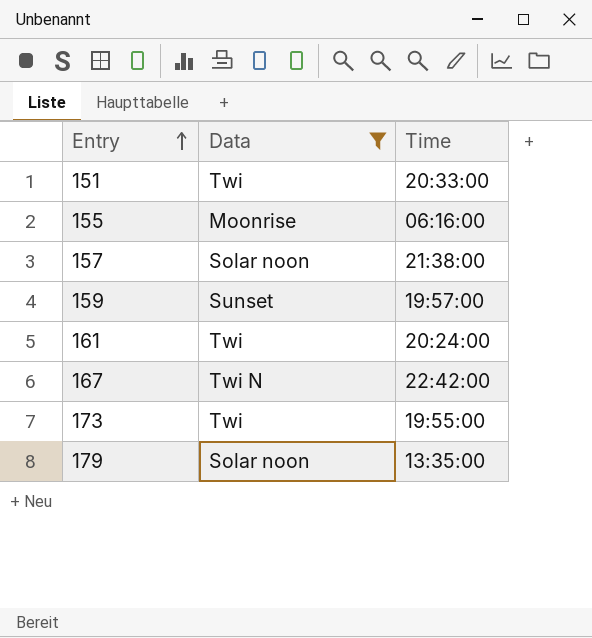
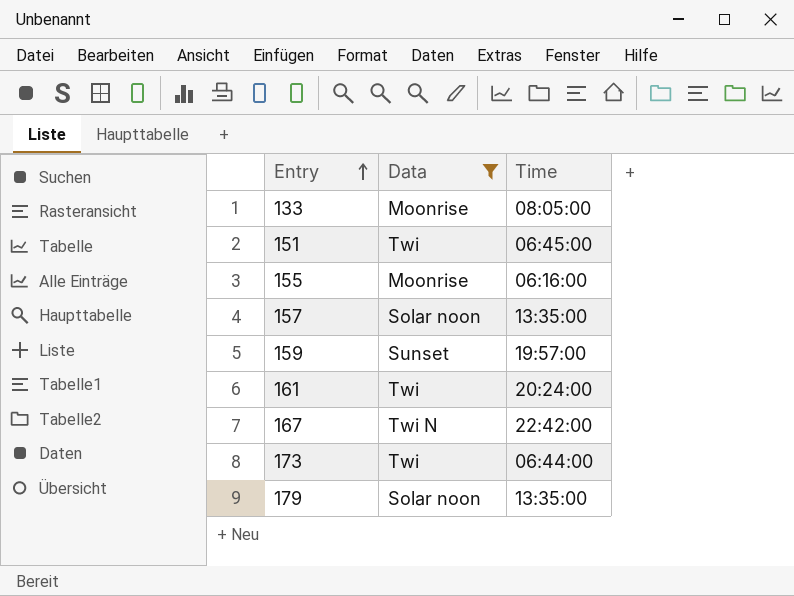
row 133: none -> Moonrise | 08:05:00
151 | Time: 20:33:00 -> 06:45:00
157 | Time: 21:38:00 -> 13:35:00
173 | Time: 19:55:00 -> 06:44:00

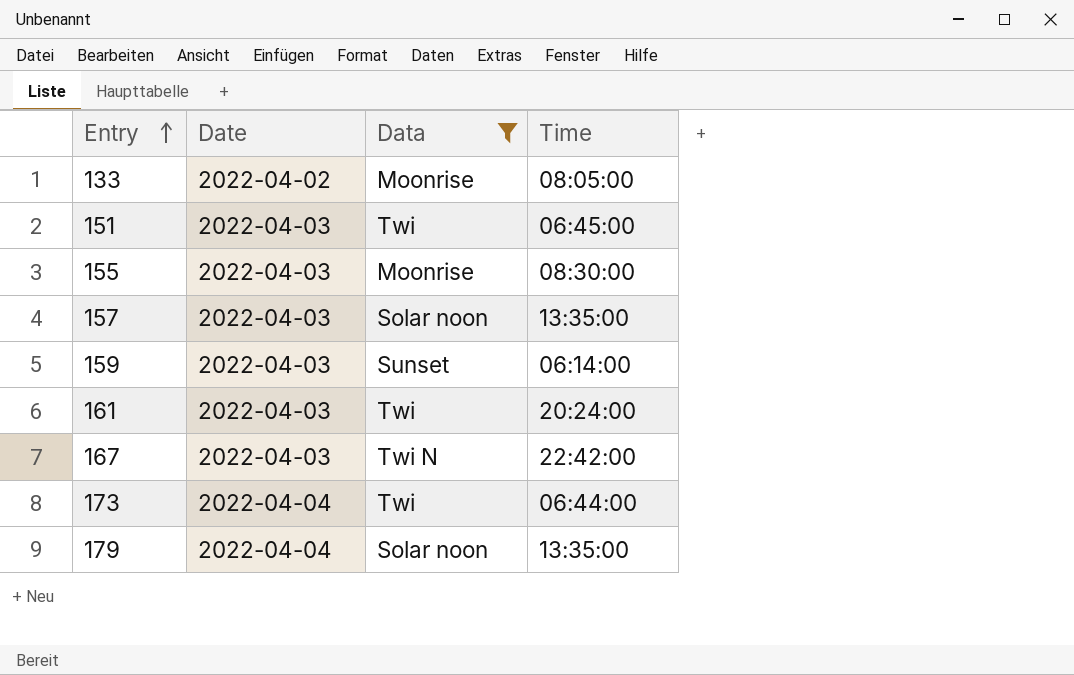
column Date | position: none -> 2
155 | Time: 06:16:00 -> 08:30:00
159 | Time: 19:57:00 -> 06:14:00

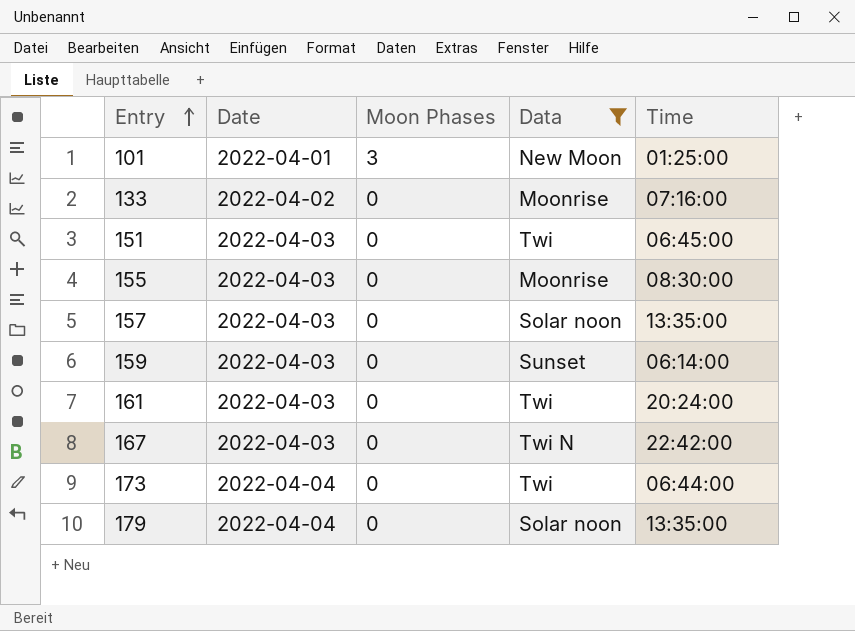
column Moon Phases | position: none -> 3
row 101: none -> 2022-04-01 | 3 | New Moon | 01:25:00
133 | Time: 08:05:00 -> 07:16:00

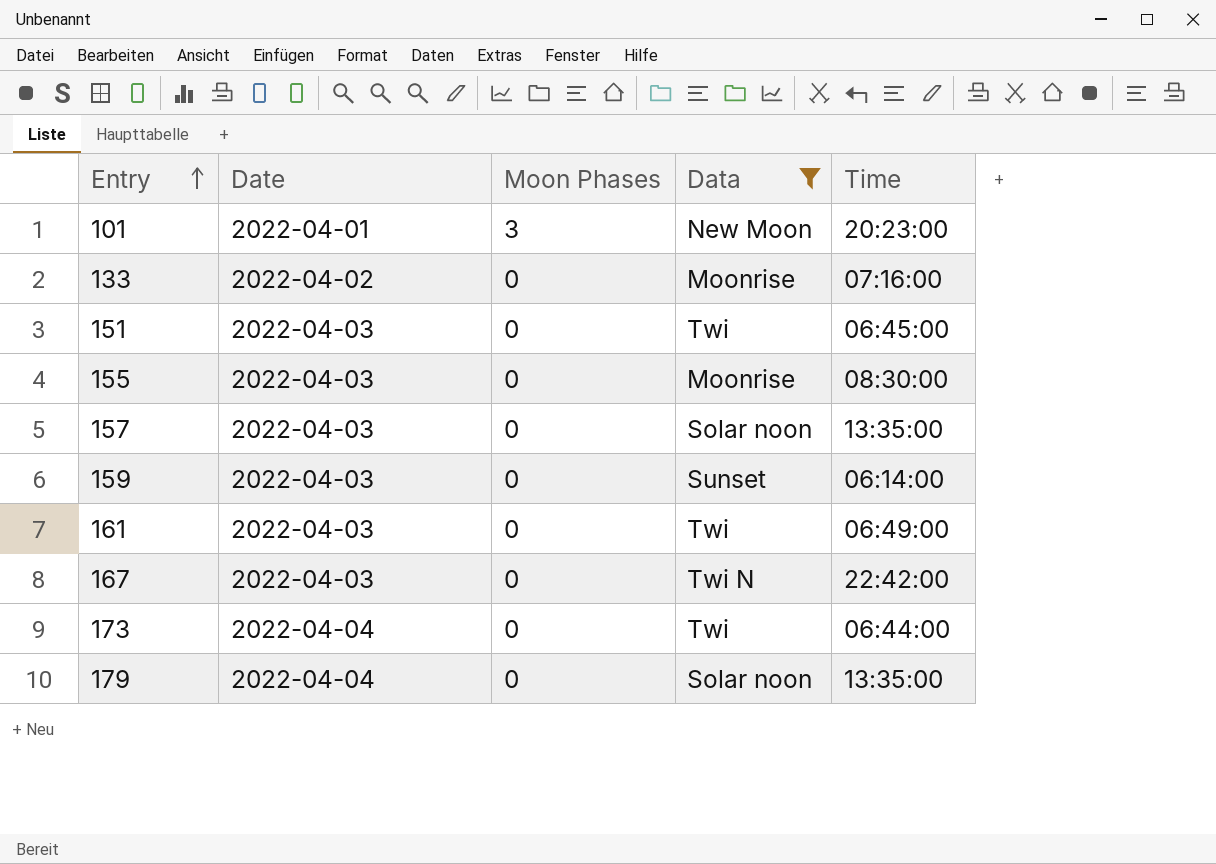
101 | Time: 01:25:00 -> 20:23:00
161 | Time: 20:24:00 -> 06:49:00

